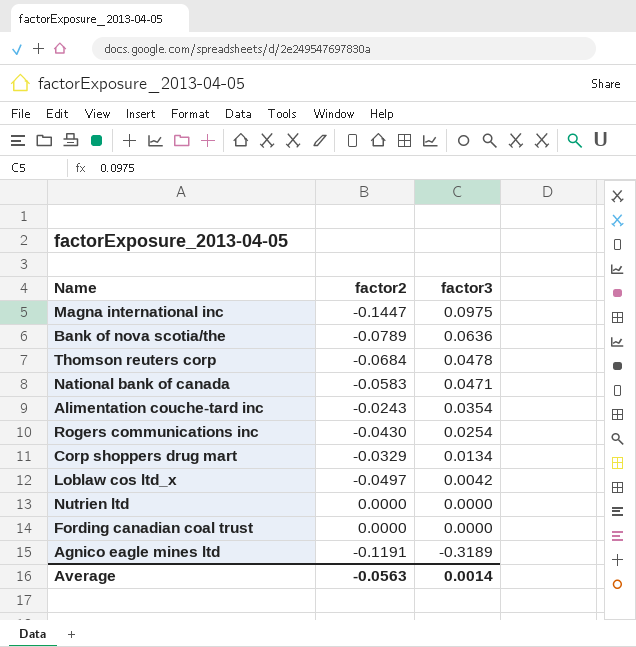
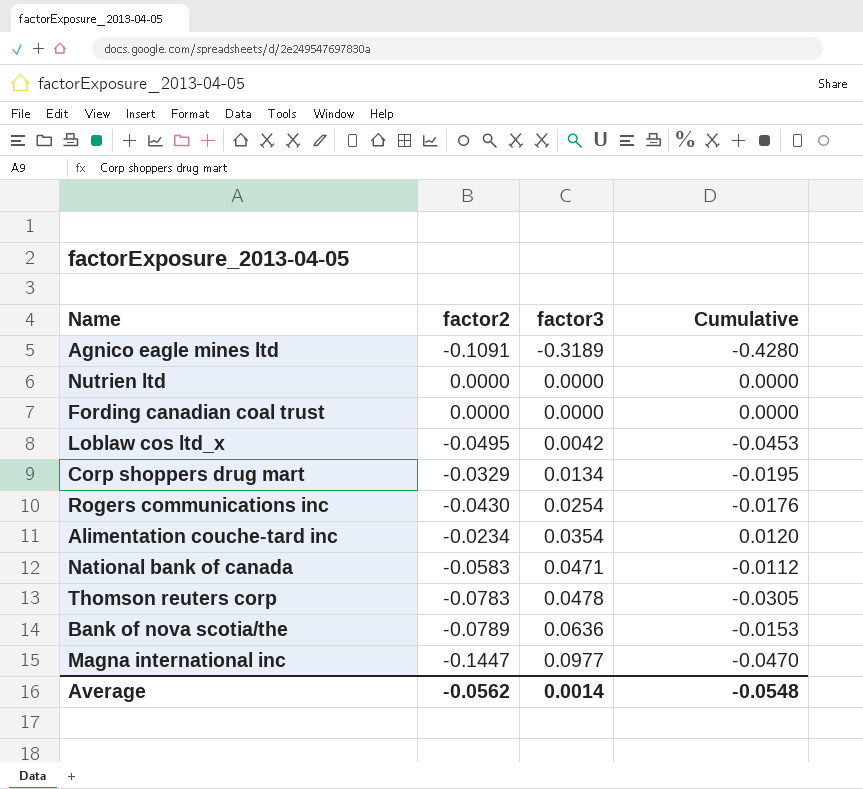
row order: factor3 descending -> factor3 ascending
column Cumulative | formula: none -> [factor2] + [factor3]
Agnico eagle mines ltd | factor2: -0.1191 -> -0.1091
Loblaw cos ltd_x | factor2: -0.0497 -> -0.0495
Alimentation couche-tard inc | factor2: -0.0243 -> -0.0234
Thomson reuters corp | factor2: -0.0684 -> -0.0783
Magna international inc | factor3: 0.0975 -> 0.0977
Average | factor2: -0.0563 -> -0.0562

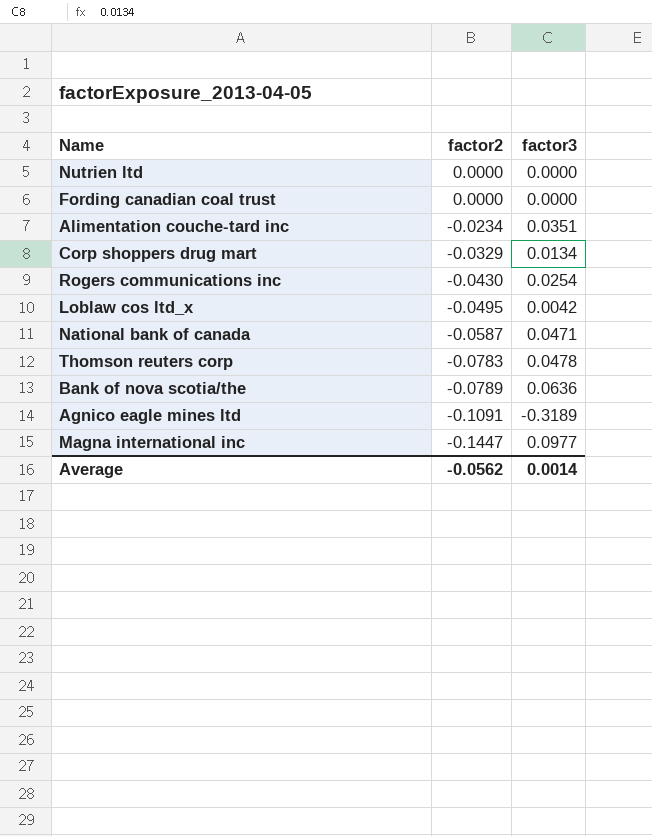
row order: factor3 ascending -> factor2 descending
column Cumulative | formula: [factor2] + [factor3] -> none
Alimentation couche-tard inc | factor3: 0.0354 -> 0.0351
National bank of canada | factor2: -0.0583 -> -0.0587

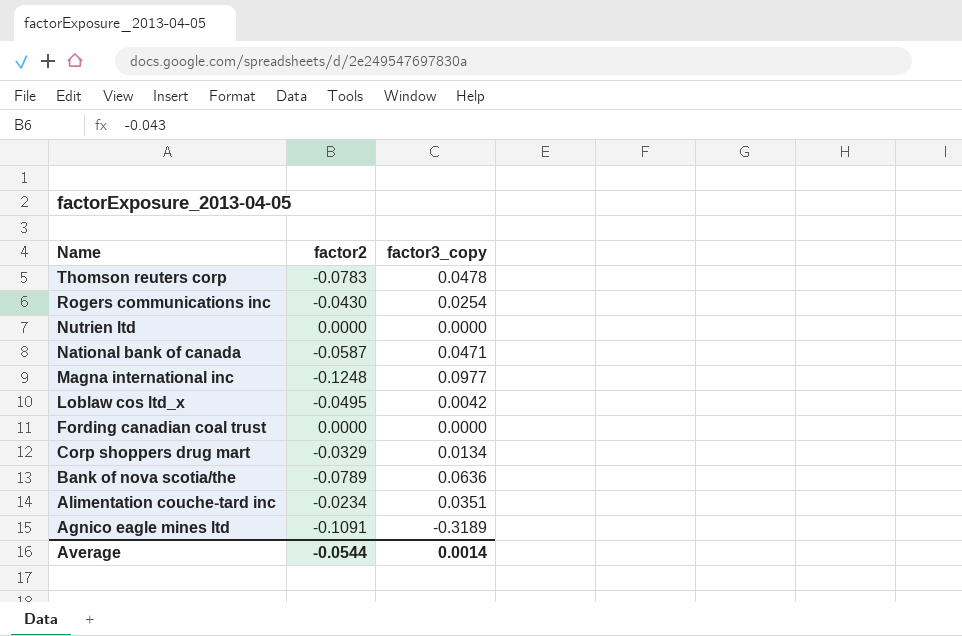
row order: factor2 descending -> Name descending
column name: factor3 -> factor3_copy
Magna international inc | factor2: -0.1447 -> -0.1248
Average | factor2: -0.0562 -> -0.0544

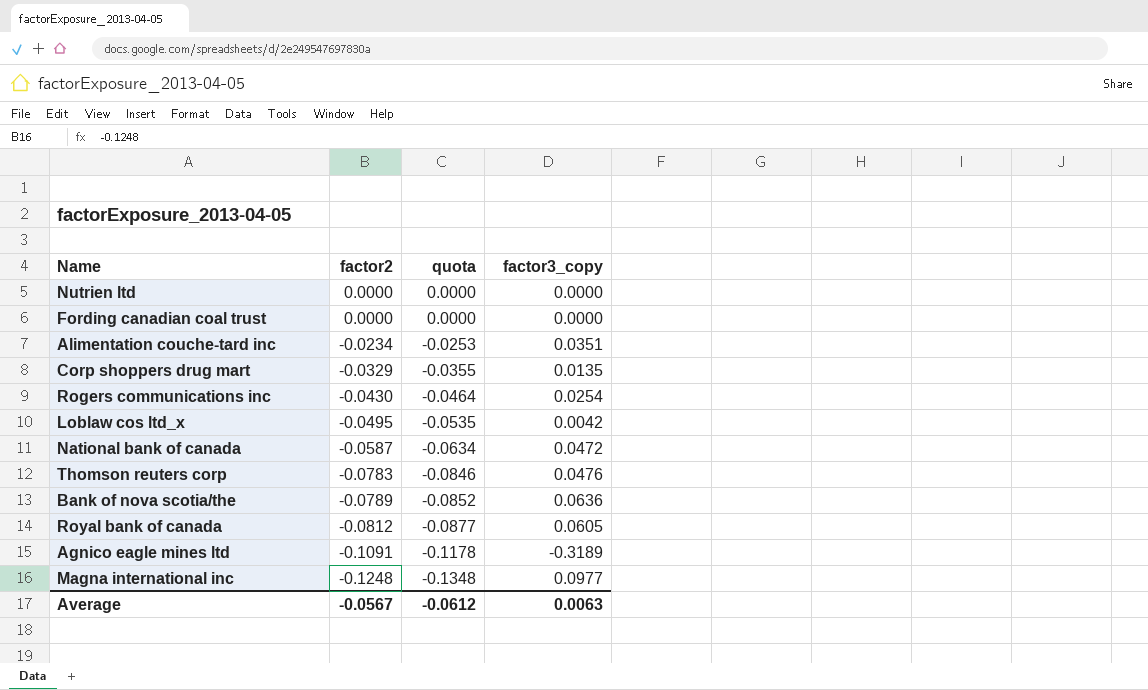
row order: Name descending -> factor2 descending
column quota | formula: none -> [factor2] * 1.08
Corp shoppers drug mart | factor3_copy: 0.0134 -> 0.0135
National bank of canada | factor3_copy: 0.0471 -> 0.0472
Thomson reuters corp | factor3_copy: 0.0478 -> 0.0476
row Royal bank of canada: none -> -0.0812 | -0.0877 | 0.0605
Average | factor2: -0.0544 -> -0.0567
Average | factor3_copy: 0.0014 -> 0.0063

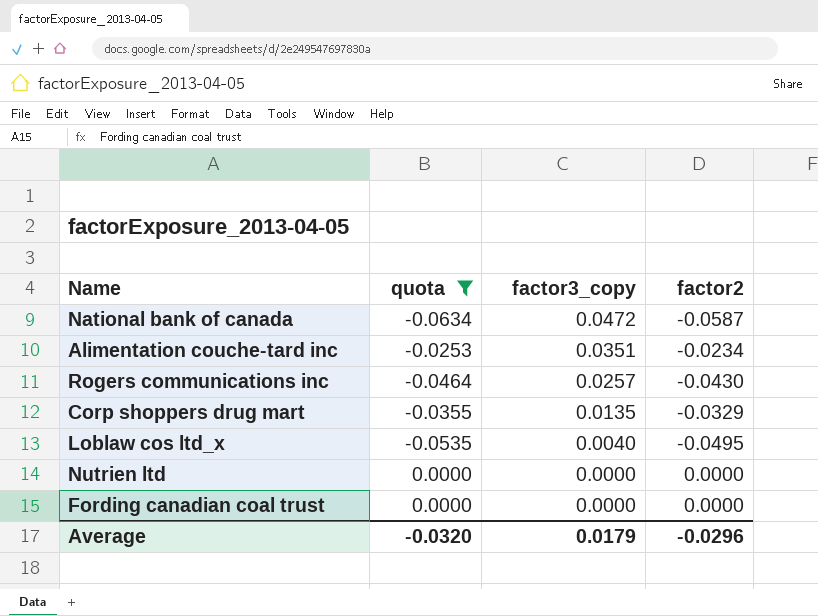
filter: none -> quota >= -0.0634
row order: factor2 descending -> factor3_copy descending
column factor2 | position: 2 -> 4
Rogers communications inc | factor3_copy: 0.0254 -> 0.0257
Loblaw cos ltd_x | factor3_copy: 0.0042 -> 0.0040
Average | quota: -0.0612 -> -0.0320
Average | factor3_copy: 0.0063 -> 0.0179
Average | factor2: -0.0567 -> -0.0296

